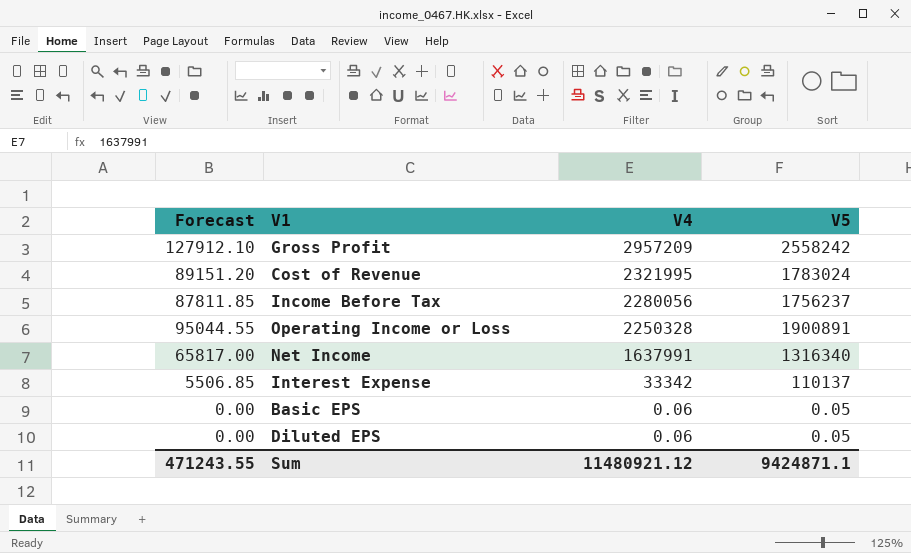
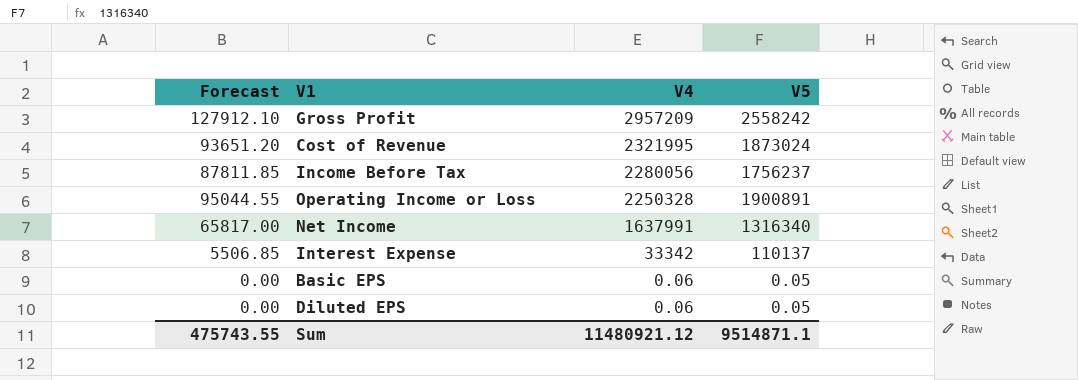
Cost of Revenue | Forecast: 89151.20 -> 93651.20
Cost of Revenue | V5: 1783024 -> 1873024
Sum | Forecast: 471243.55 -> 475743.55
Sum | V5: 9424871.1 -> 9514871.1

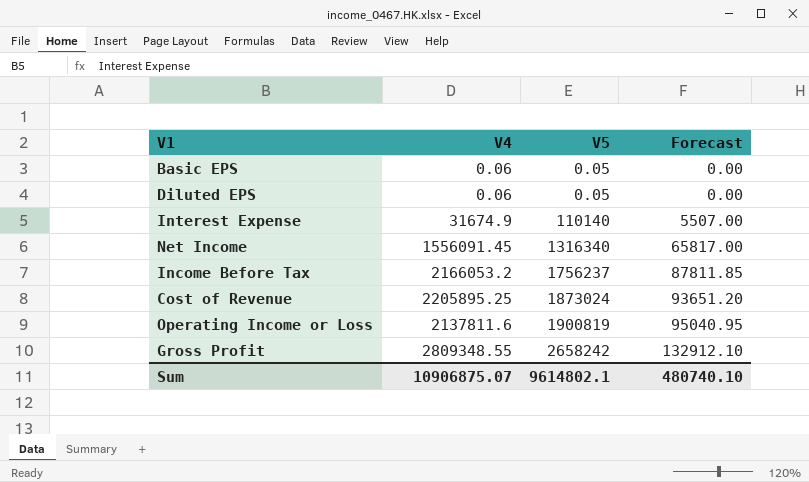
row order: V4 descending -> V5 ascending
column Forecast | position: 1 -> 4
Interest Expense | V4: 33342 -> 31674.9
Interest Expense | V5: 110137 -> 110140
Interest Expense | Forecast: 5506.85 -> 5507.00
Net Income | V4: 1637991 -> 1556091.45
Income Before Tax | V4: 2280056 -> 2166053.2
Cost of Revenue | V4: 2321995 -> 2205895.25
Operating Income or Loss | V4: 2250328 -> 2137811.6
Operating Income or Loss | V5: 1900891 -> 1900819
Operating Income or Loss | Forecast: 95044.55 -> 95040.95
Gross Profit | V4: 2957209 -> 2809348.55
Gross Profit | V5: 2558242 -> 2658242
Gross Profit | Forecast: 127912.10 -> 132912.10
Sum | V4: 11480921.12 -> 10906875.07
Sum | V5: 9514871.1 -> 9614802.1
Sum | Forecast: 475743.55 -> 480740.10

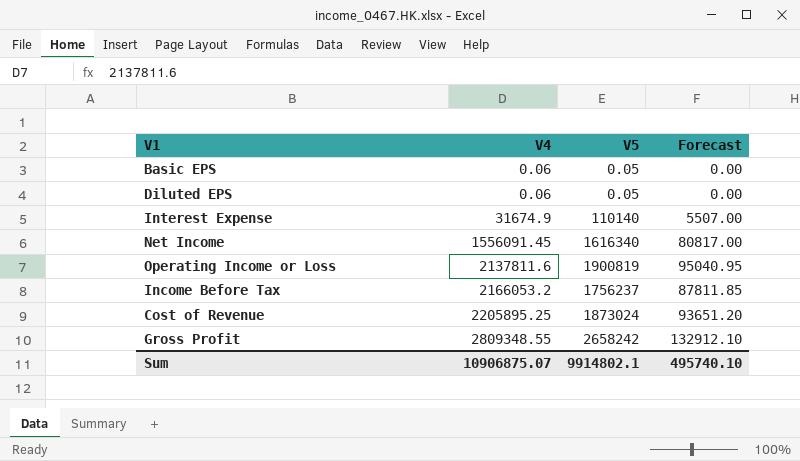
row order: V5 ascending -> V4 ascending
Net Income | V5: 1316340 -> 1616340
Net Income | Forecast: 65817.00 -> 80817.00
Sum | V5: 9614802.1 -> 9914802.1
Sum | Forecast: 480740.10 -> 495740.10

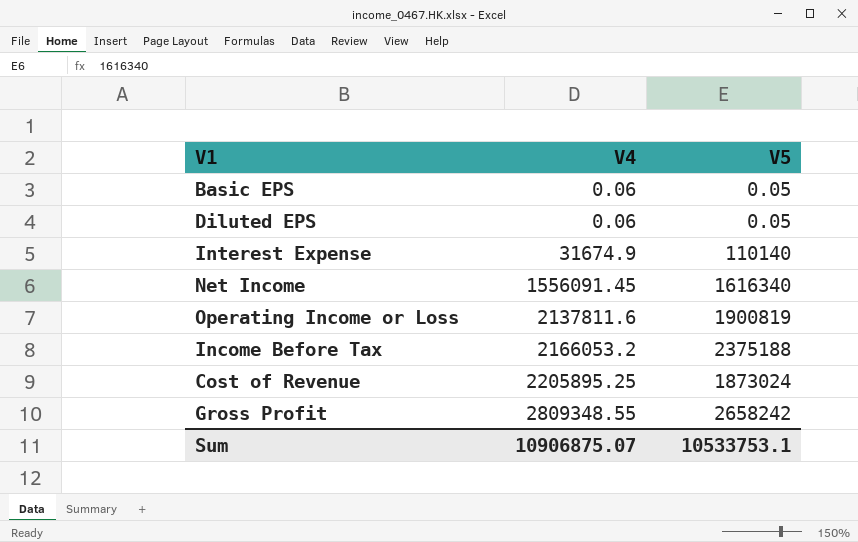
column Forecast | formula: [V5] * 0.05 -> none
Income Before Tax | V5: 1756237 -> 2375188
Sum | V5: 9914802.1 -> 10533753.1

